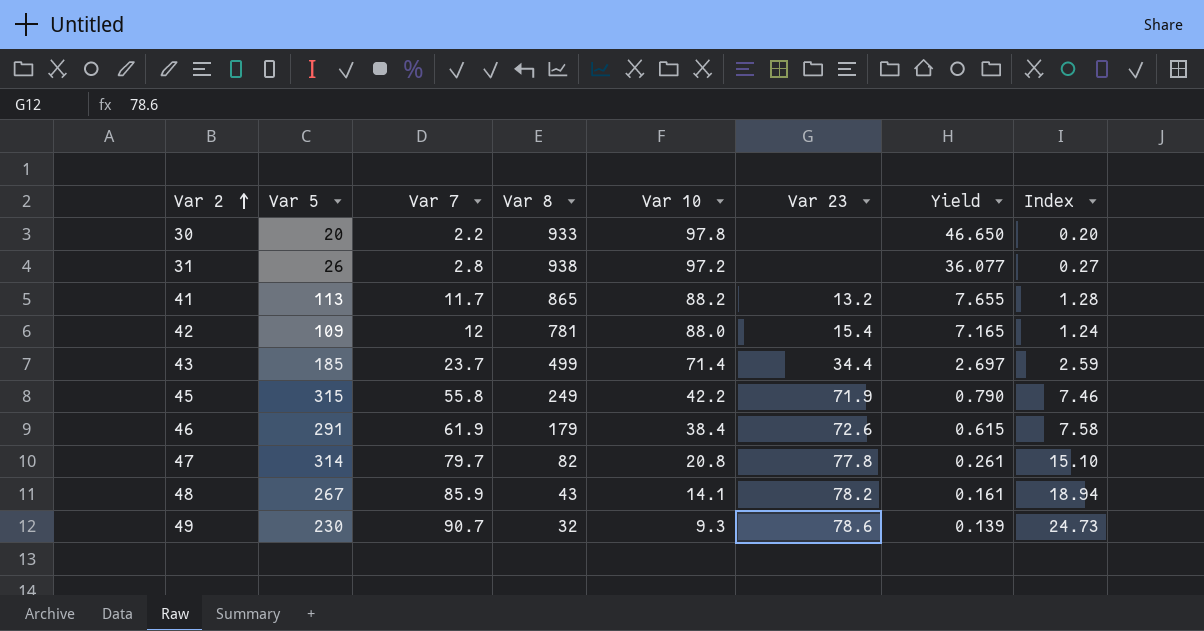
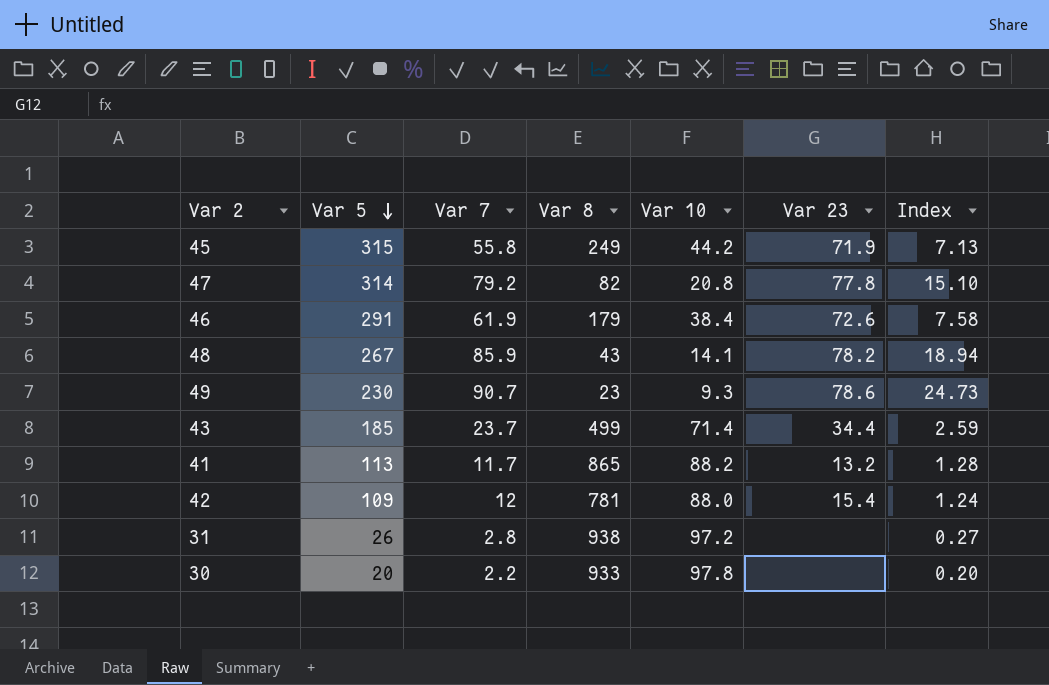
row order: Var 2 ascending -> Var 5 descending
column Yield | formula: [Var 8] / [Var 5] -> none
45 | Var 10: 42.2 -> 44.2
45 | Index: 7.46 -> 7.13
47 | Var 7: 79.7 -> 79.2
49 | Var 8: 32 -> 23

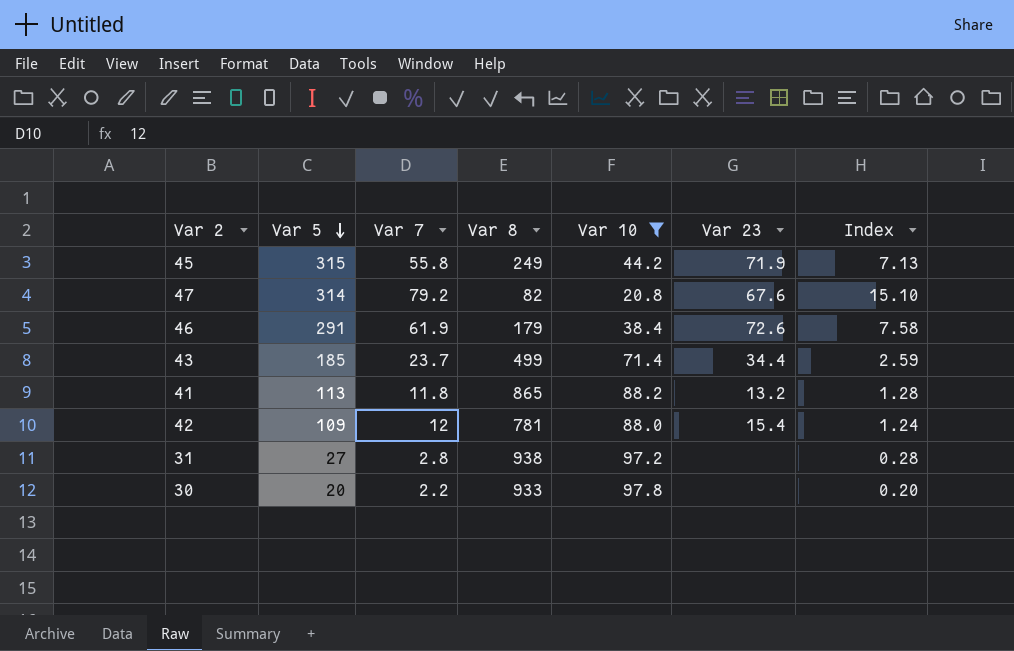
filter: none -> Var 10 >= 20.8
47 | Var 23: 77.8 -> 67.6
41 | Var 7: 11.7 -> 11.8
31 | Var 5: 26 -> 27
31 | Index: 0.27 -> 0.28

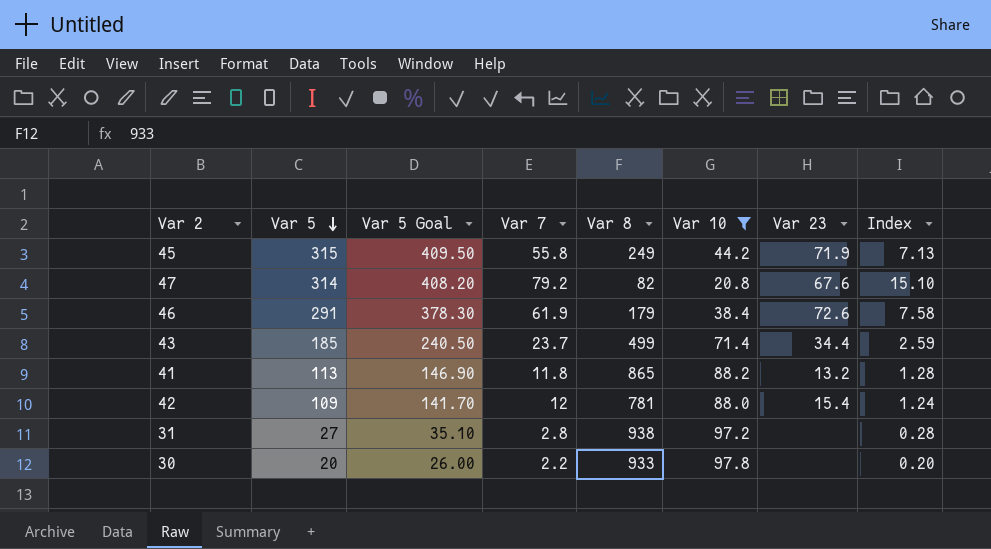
column Var 5 Goal | formula: none -> [Var 5] * 1.3

